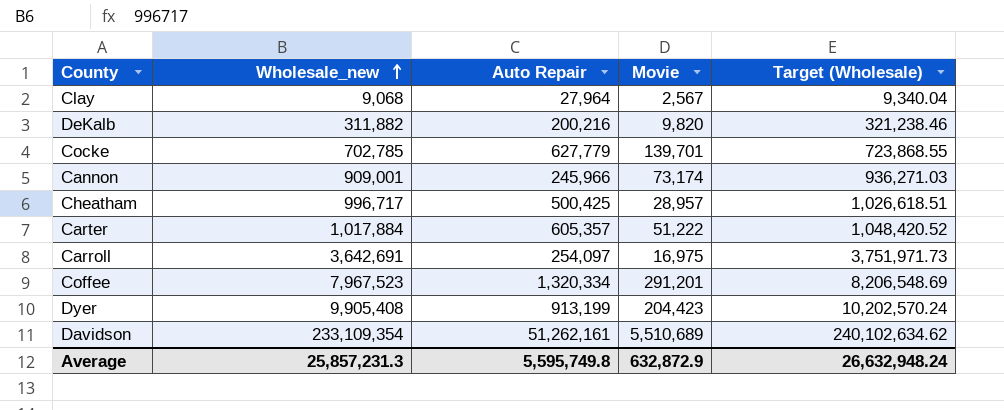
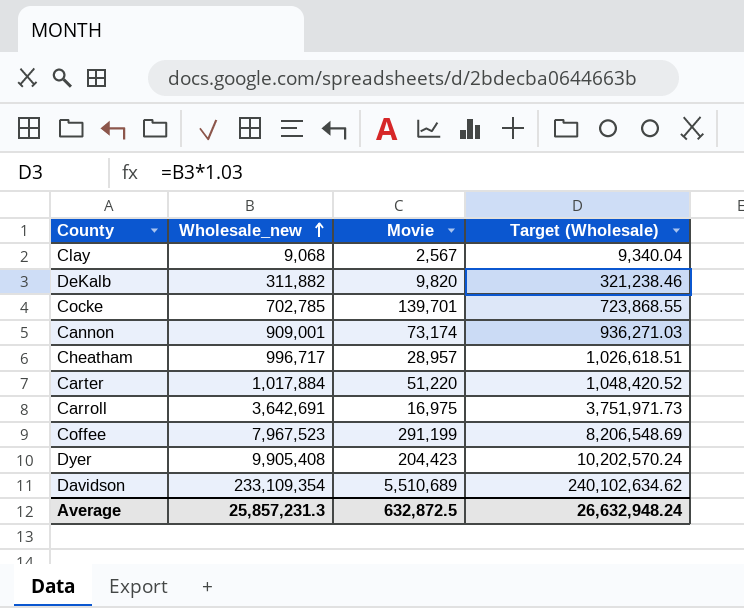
column Auto Repair | position: 3 -> none
Carter | Movie: 51,222 -> 51,220
Coffee | Movie: 291,201 -> 291,199
Average | Movie: 632,872.9 -> 632,872.5

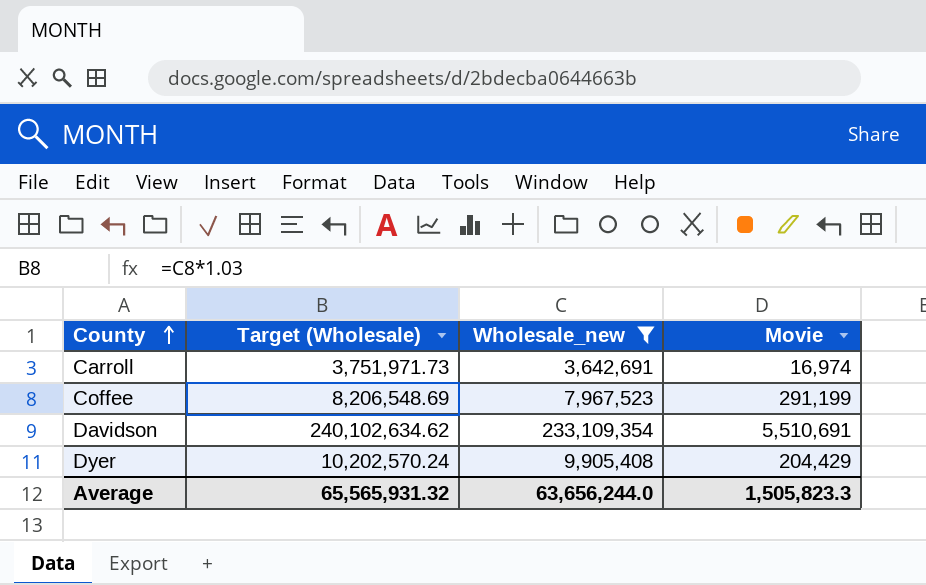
filter: none -> Wholesale_new >= 3,642,691
row order: Wholesale_new ascending -> County ascending
column Target (Wholesale) | position: 4 -> 2
Carroll | Movie: 16,975 -> 16,974
Davidson | Movie: 5,510,689 -> 5,510,691
Dyer | Movie: 204,423 -> 204,429
Average | Target (Wholesale): 26,632,948.24 -> 65,565,931.32
Average | Wholesale_new: 25,857,231.3 -> 63,656,244.0
Average | Movie: 632,872.5 -> 1,505,823.3

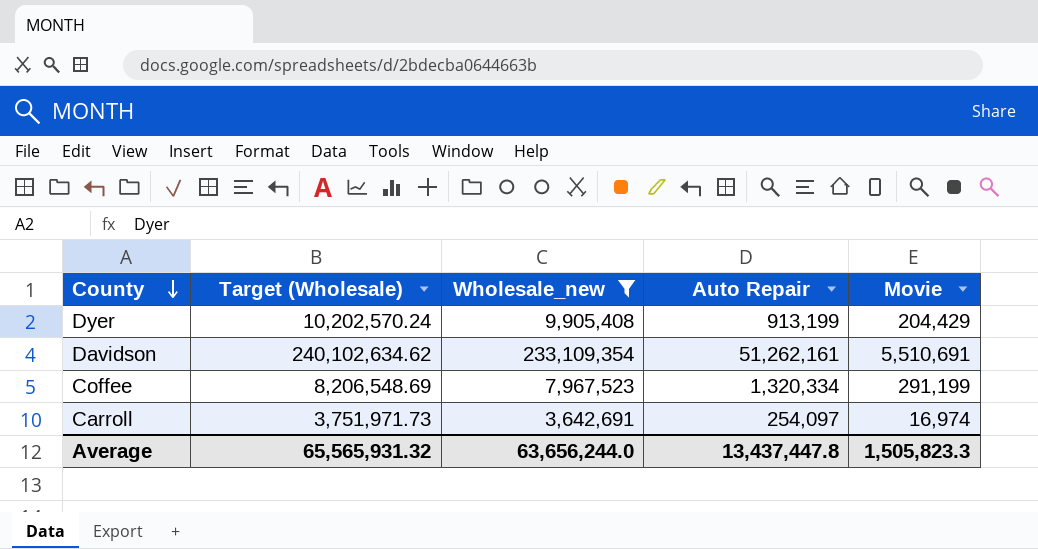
row order: County ascending -> County descending
column Auto Repair | position: none -> 4

